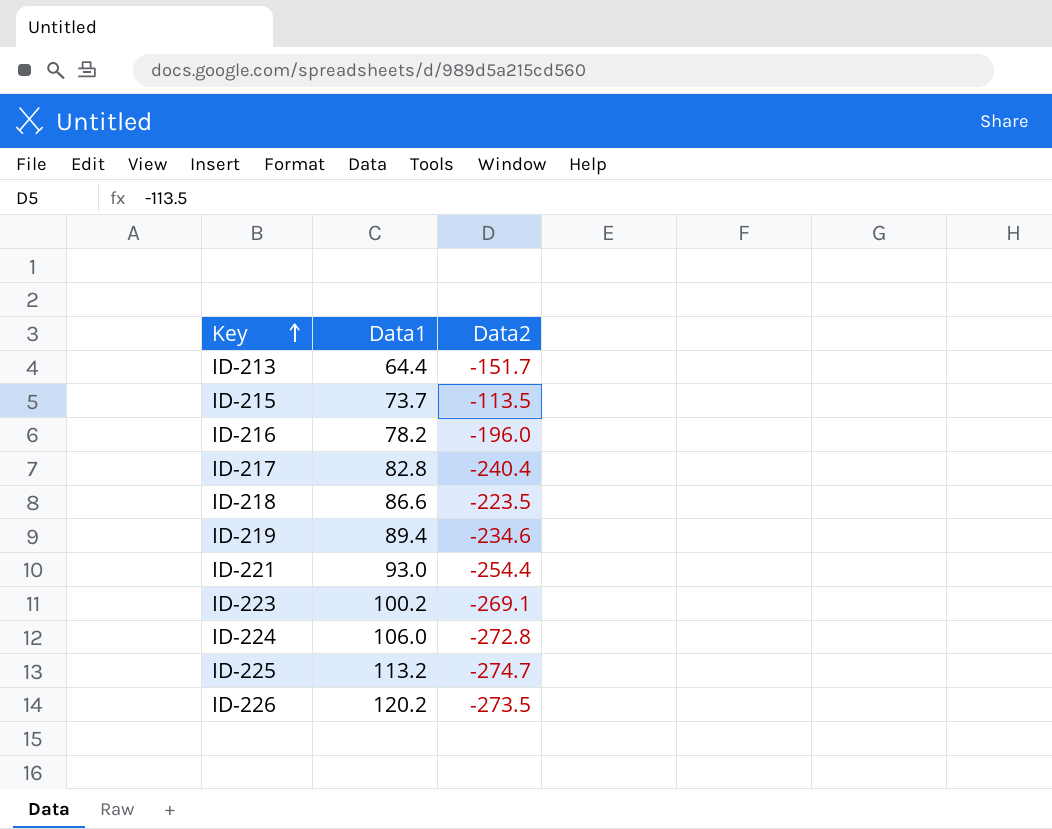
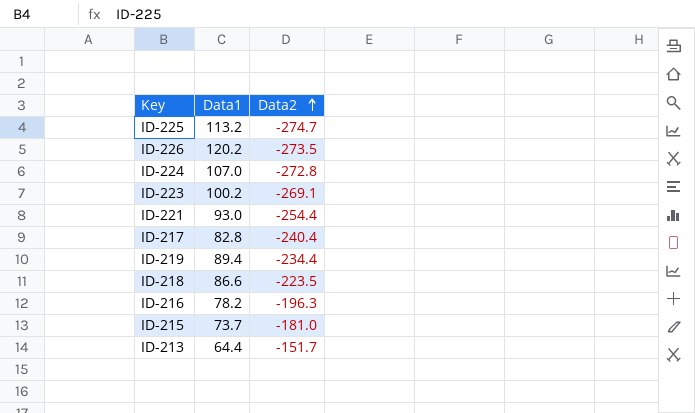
row order: Key ascending -> Data2 ascending
ID-224 | Data1: 106.0 -> 107.0
ID-219 | Data2: -234.6 -> -234.4
ID-216 | Data2: -196.0 -> -196.3
ID-215 | Data2: -113.5 -> -181.0

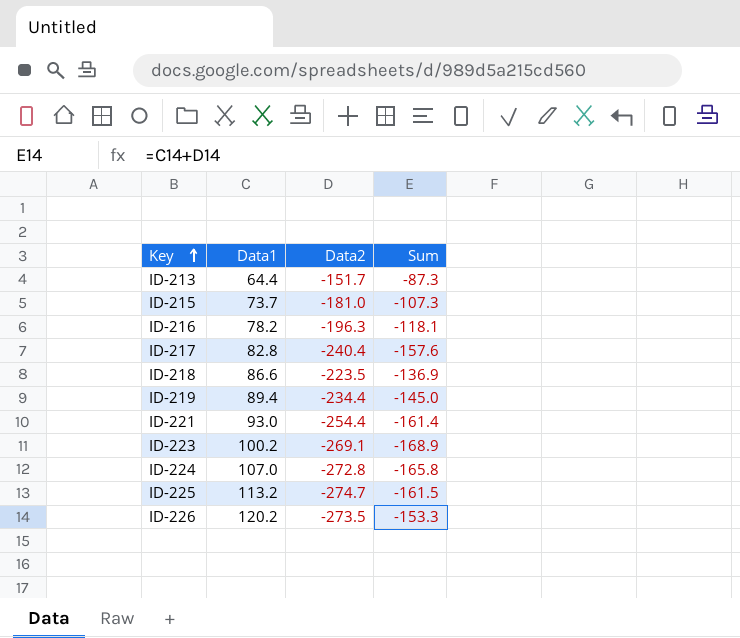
row order: Data2 ascending -> Key ascending
column Sum | formula: none -> [Data1] + [Data2]

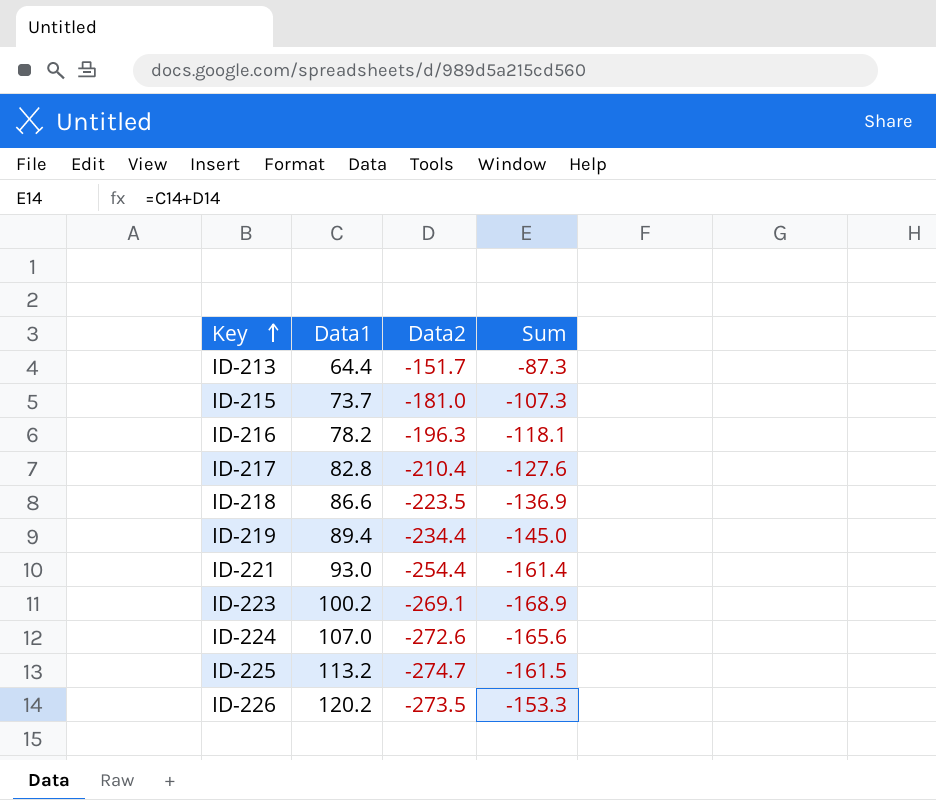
ID-217 | Data2: -240.4 -> -210.4
ID-217 | Sum: -157.6 -> -127.6
ID-224 | Data2: -272.8 -> -272.6
ID-224 | Sum: -165.8 -> -165.6

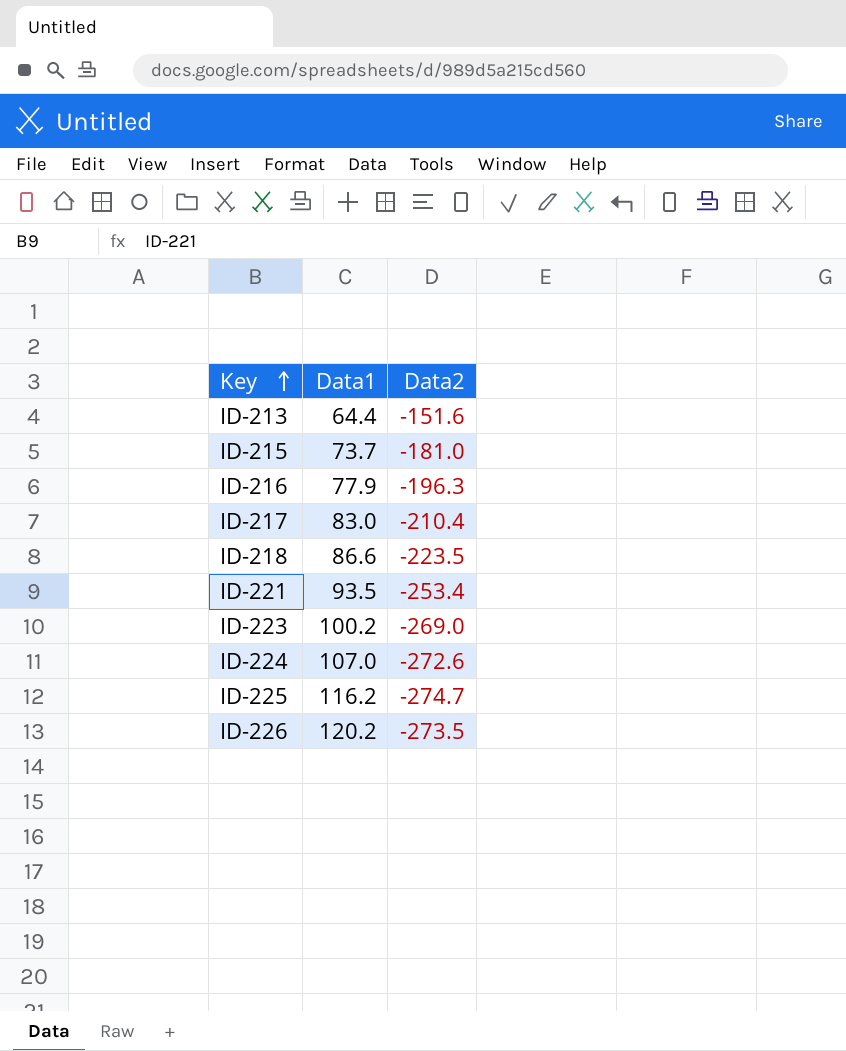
column Sum | formula: [Data1] + [Data2] -> none
row ID-219: 89.4 | -234.4 | -145.0 -> none
ID-213 | Data2: -151.7 -> -151.6
ID-216 | Data1: 78.2 -> 77.9
ID-217 | Data1: 82.8 -> 83.0
ID-221 | Data1: 93.0 -> 93.5
ID-221 | Data2: -254.4 -> -253.4
ID-223 | Data2: -269.1 -> -269.0
ID-225 | Data1: 113.2 -> 116.2

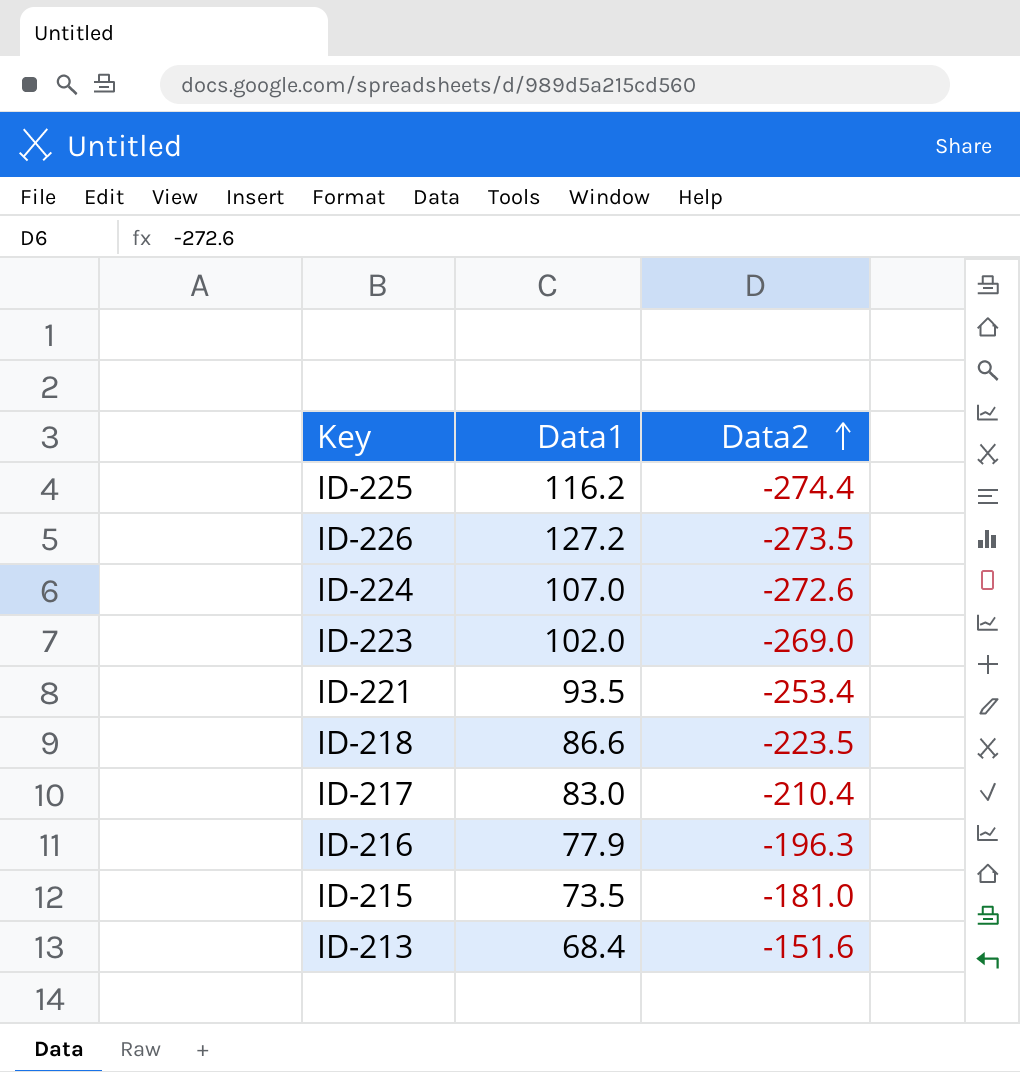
row order: Key ascending -> Data2 ascending
ID-225 | Data2: -274.7 -> -274.4
ID-226 | Data1: 120.2 -> 127.2
ID-223 | Data1: 100.2 -> 102.0
ID-215 | Data1: 73.7 -> 73.5
ID-213 | Data1: 64.4 -> 68.4

